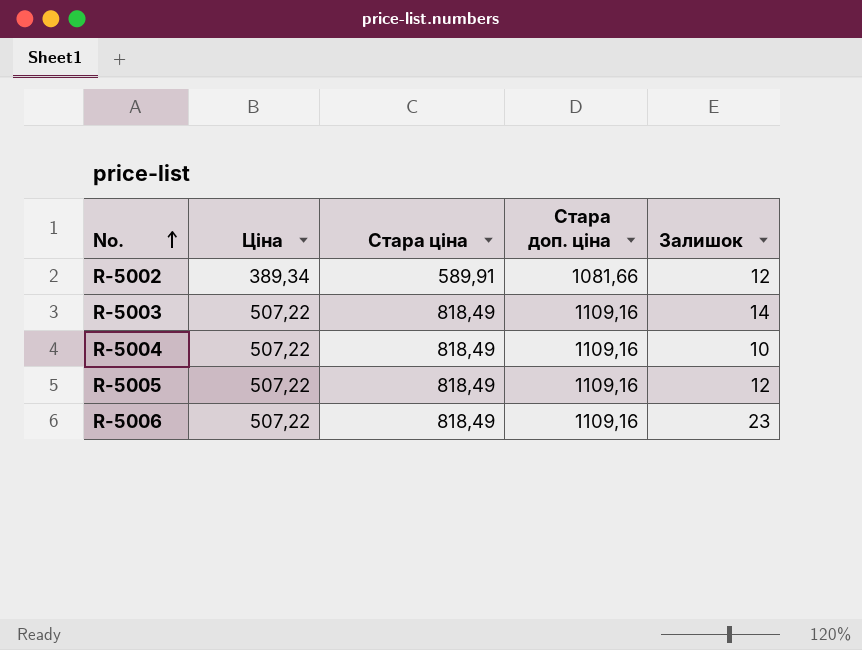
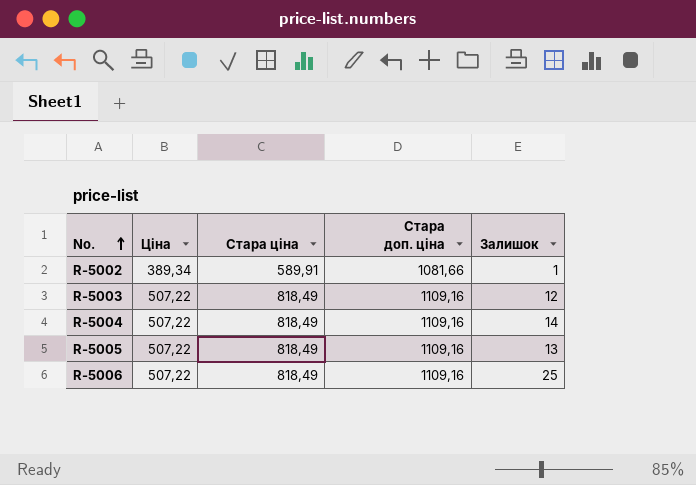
R-5002 | Залишок: 12 -> 1
R-5003 | Залишок: 14 -> 12
R-5004 | Залишок: 10 -> 14
R-5005 | Залишок: 12 -> 13
R-5006 | Залишок: 23 -> 25

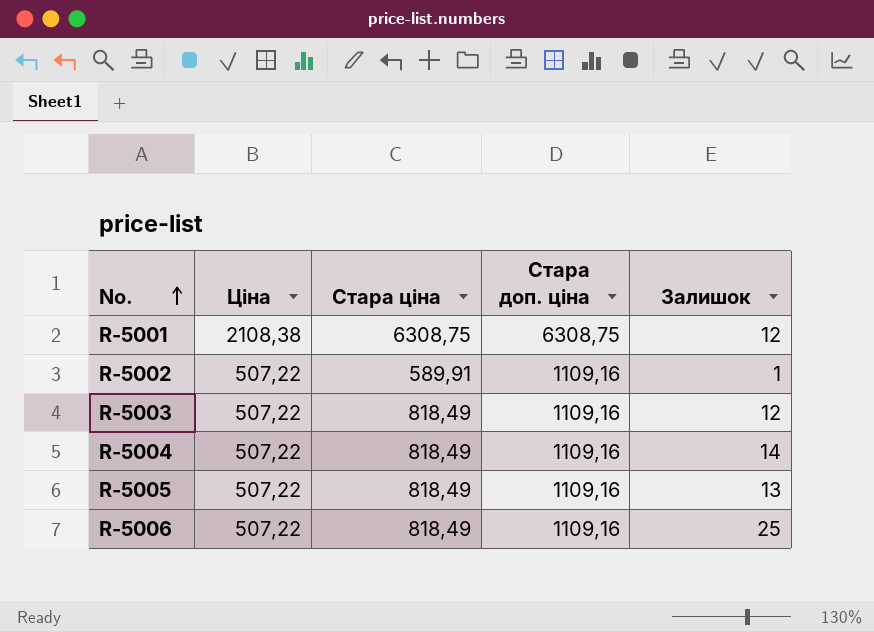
row R-5001: none -> 2108,38 | 6308,75 | 6308,75 | 12
R-5002 | Ціна: 389,34 -> 507,22
R-5002 | Стара доп. ціна: 1081,66 -> 1109,16

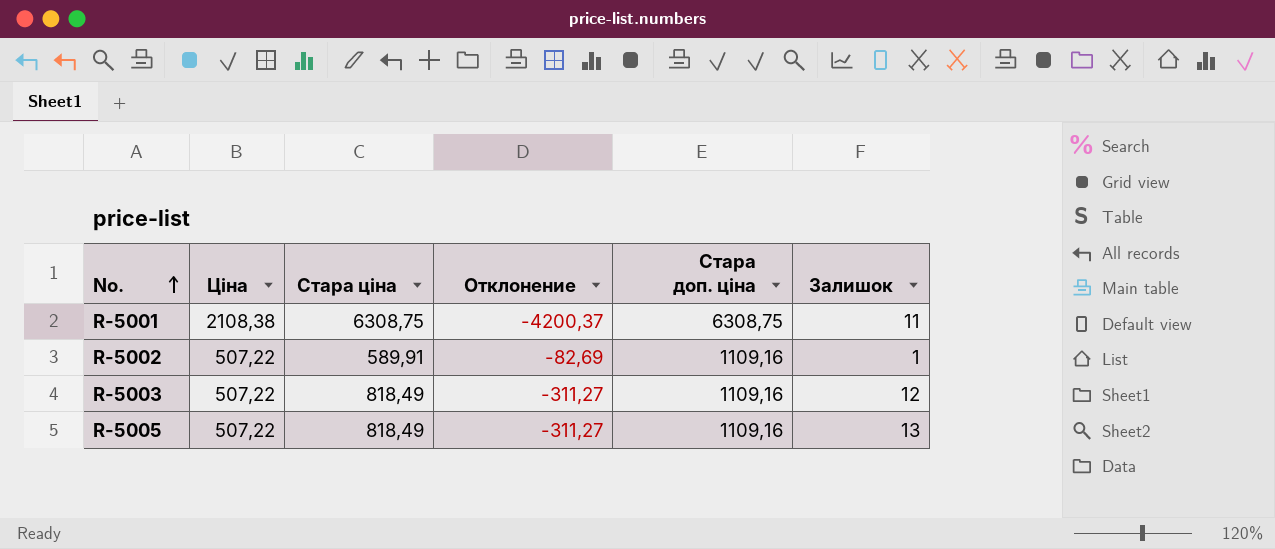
column Отклонение | formula: none -> [Ціна] - [Стара ціна]
row R-5004: 507,22 | 818,49 | 1109,16 | 14 -> none
row R-5006: 507,22 | 818,49 | 1109,16 | 25 -> none
R-5001 | Залишок: 12 -> 11

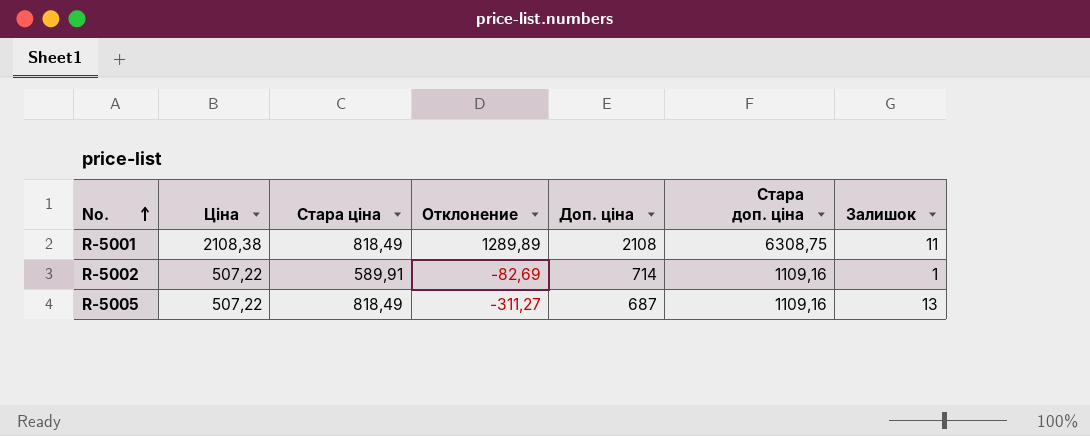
column Доп. ціна | position: none -> 5
row R-5003: 507,22 | 818,49 | -311,27 | 1109,16 | 12 -> none
R-5001 | Стара ціна: 6308,75 -> 818,49
R-5001 | Отклонение: -4200,37 -> 1289,89

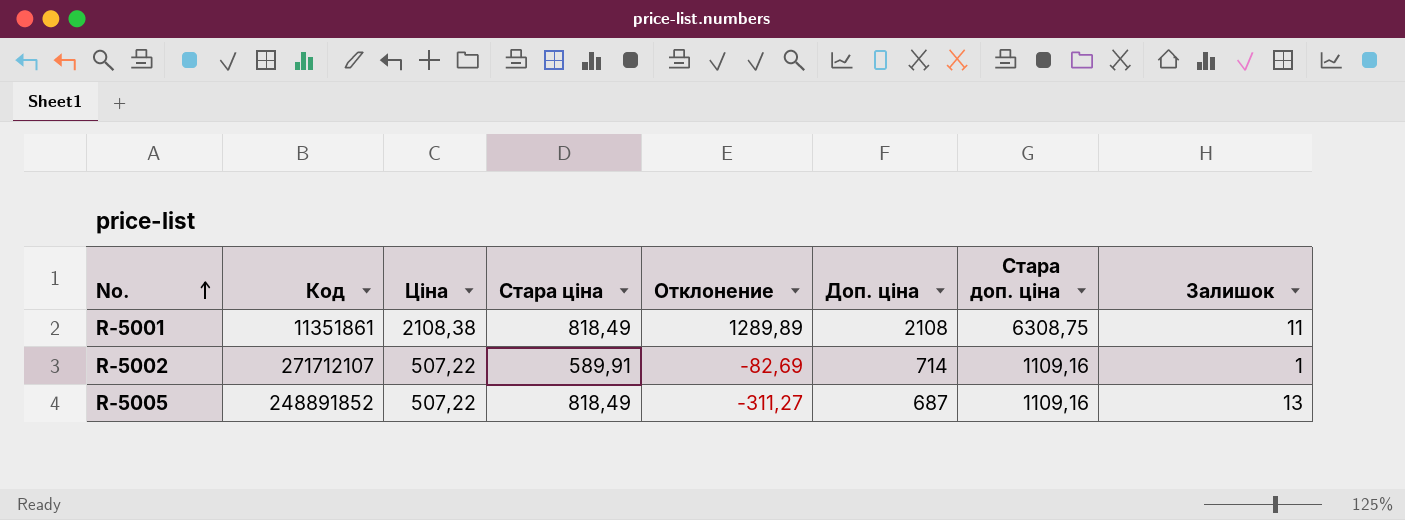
column Код | position: none -> 2

